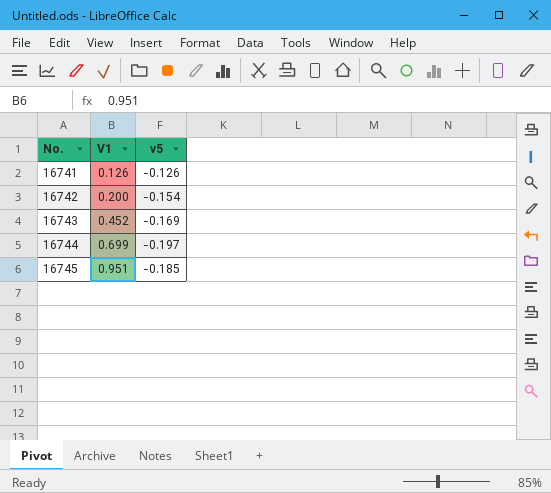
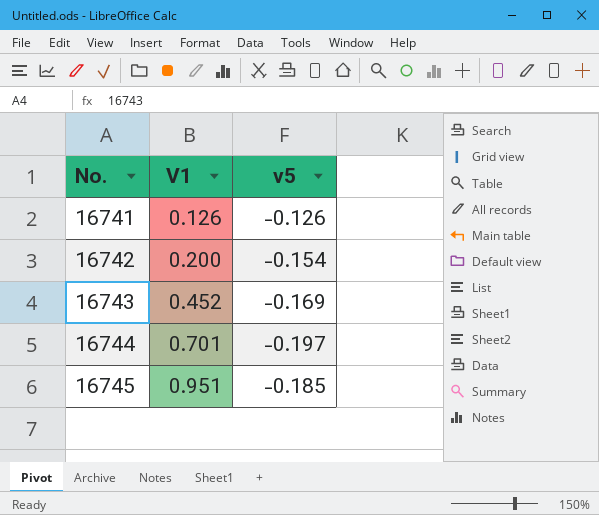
16744 | V1: 0.699 -> 0.701

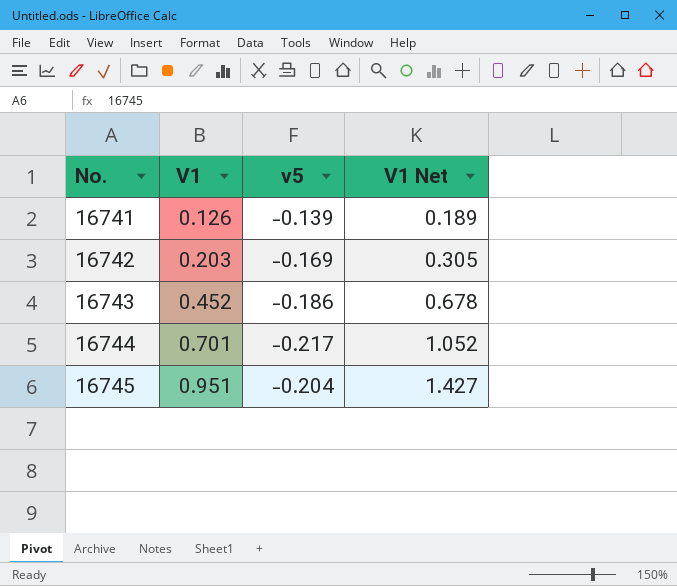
column V1 Net | formula: none -> [V1] * 1.5
16741 | v5: -0.126 -> -0.139
16742 | V1: 0.200 -> 0.203
16742 | v5: -0.154 -> -0.169
16743 | v5: -0.169 -> -0.186
16744 | v5: -0.197 -> -0.217
16745 | v5: -0.185 -> -0.204

